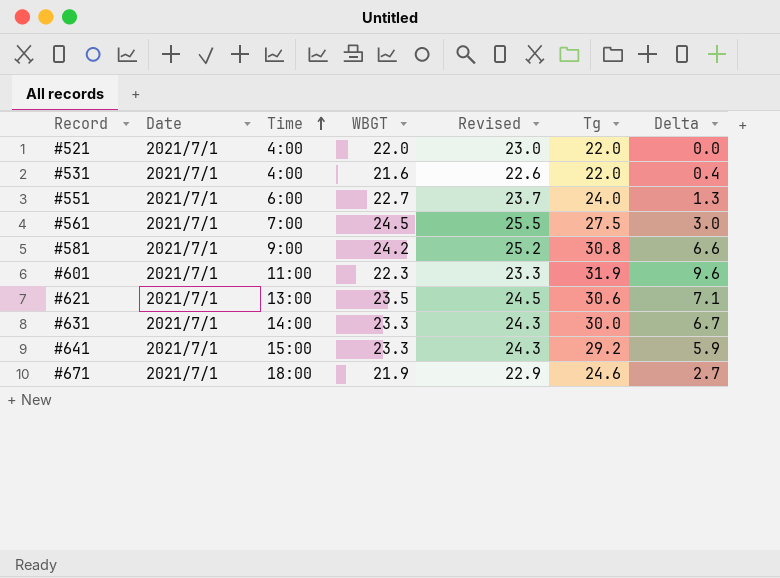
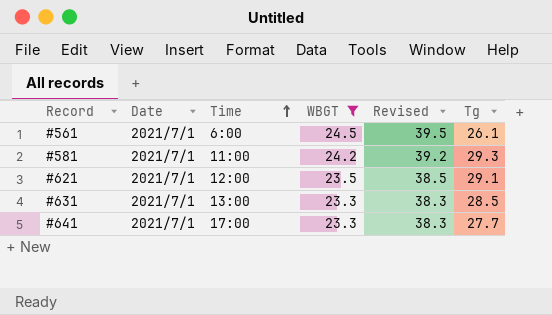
filter: none -> WBGT >= 23.3
column Delta | formula: [Tg] - [WBGT] -> none
column Revised | formula: [WBGT] + 1 -> [WBGT] + 15
#561 | Time: 7:00 -> 6:00
#561 | Tg: 27.5 -> 26.1
#581 | Time: 9:00 -> 11:00
#581 | Tg: 30.8 -> 29.3
#621 | Time: 13:00 -> 12:00
#621 | Tg: 30.6 -> 29.1
#631 | Time: 14:00 -> 13:00
#631 | Tg: 30.0 -> 28.5
#641 | Time: 15:00 -> 17:00
#641 | Tg: 29.2 -> 27.7

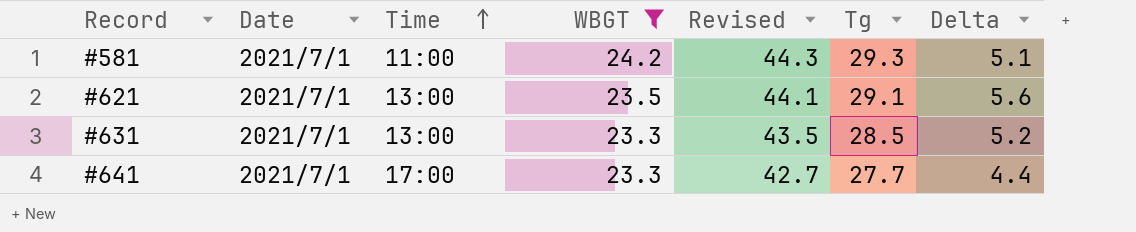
column Revised | formula: [WBGT] + 15 -> [Tg] + 15
column Delta | formula: none -> [Tg] - [WBGT]
row #561: 2021/7/1 | 6:00 | 24.5 | 39.5 | 26.1 -> none
#621 | Time: 12:00 -> 13:00

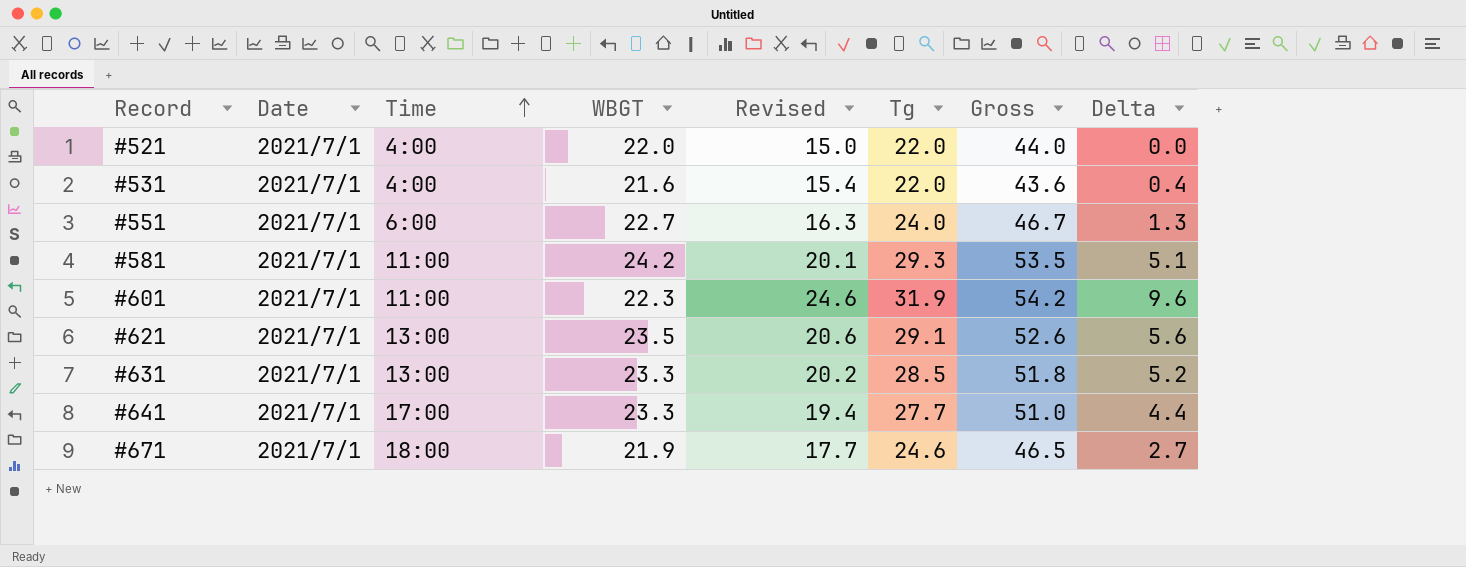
filter: WBGT >= 23.3 -> none
column Revised | formula: [Tg] + 15 -> [Delta] + 15
column Gross | formula: none -> [WBGT] + [Tg]

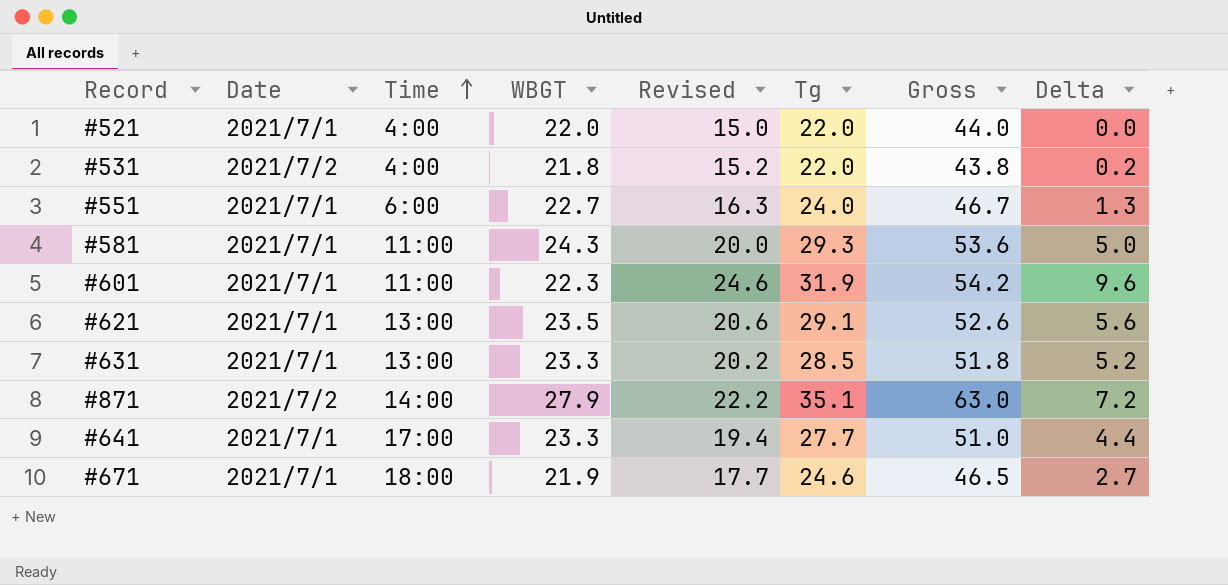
#531 | Date: 2021/7/1 -> 2021/7/2
#531 | WBGT: 21.6 -> 21.8
#531 | Revised: 15.4 -> 15.2
#531 | Gross: 43.6 -> 43.8
#531 | Delta: 0.4 -> 0.2
#581 | WBGT: 24.2 -> 24.3
#581 | Revised: 20.1 -> 20.0
#581 | Gross: 53.5 -> 53.6
#581 | Delta: 5.1 -> 5.0
row #871: none -> 2021/7/2 | 14:00 | 27.9 | 22.2 | 35.1 | 63.0 | 7.2

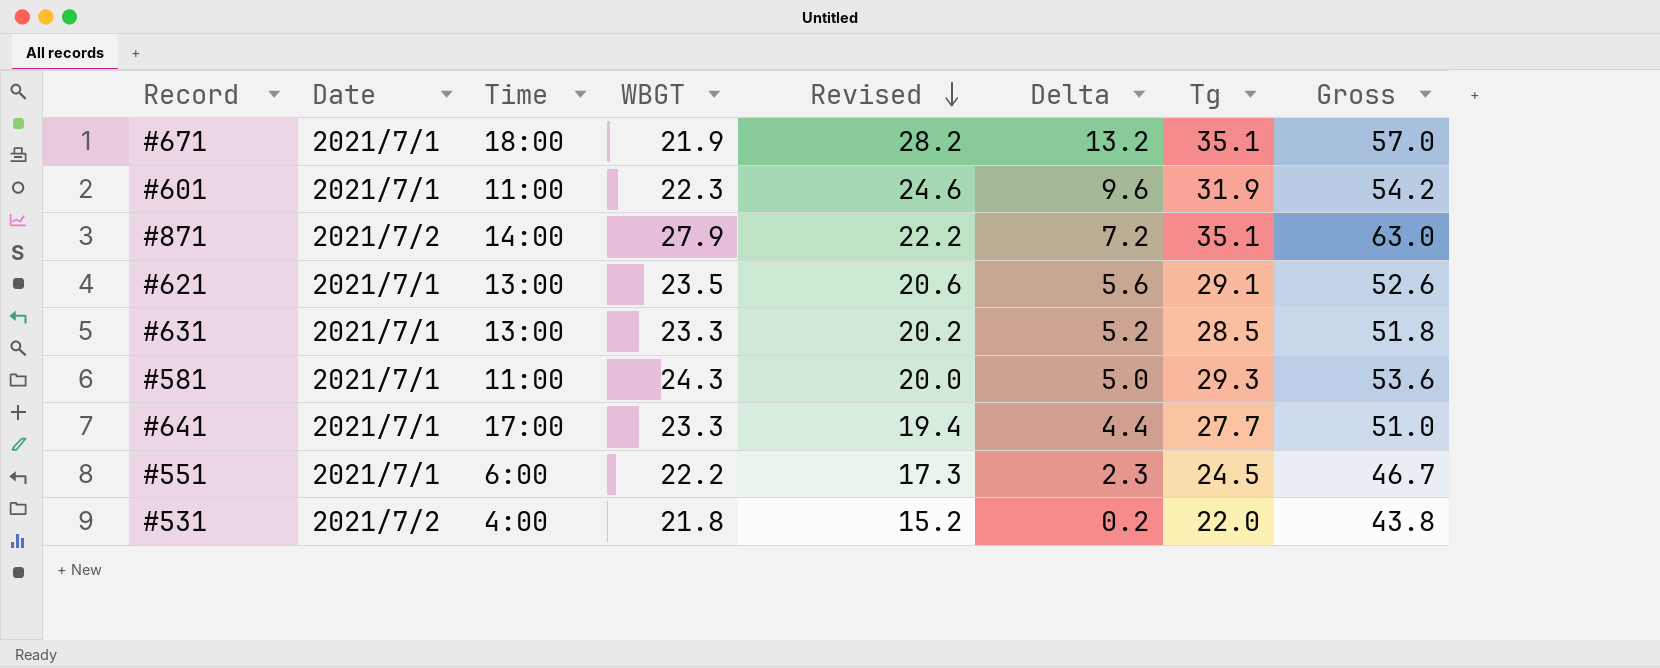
row order: Time ascending -> Revised descending
column Delta | position: 8 -> 6
row #521: 2021/7/1 | 4:00 | 22.0 | 15.0 | 22.0 | 44.0 | 0.0 -> none
#671 | Revised: 17.7 -> 28.2
#671 | Delta: 2.7 -> 13.2
#671 | Tg: 24.6 -> 35.1
#671 | Gross: 46.5 -> 57.0
#551 | WBGT: 22.7 -> 22.2
#551 | Revised: 16.3 -> 17.3
#551 | Delta: 1.3 -> 2.3
#551 | Tg: 24.0 -> 24.5

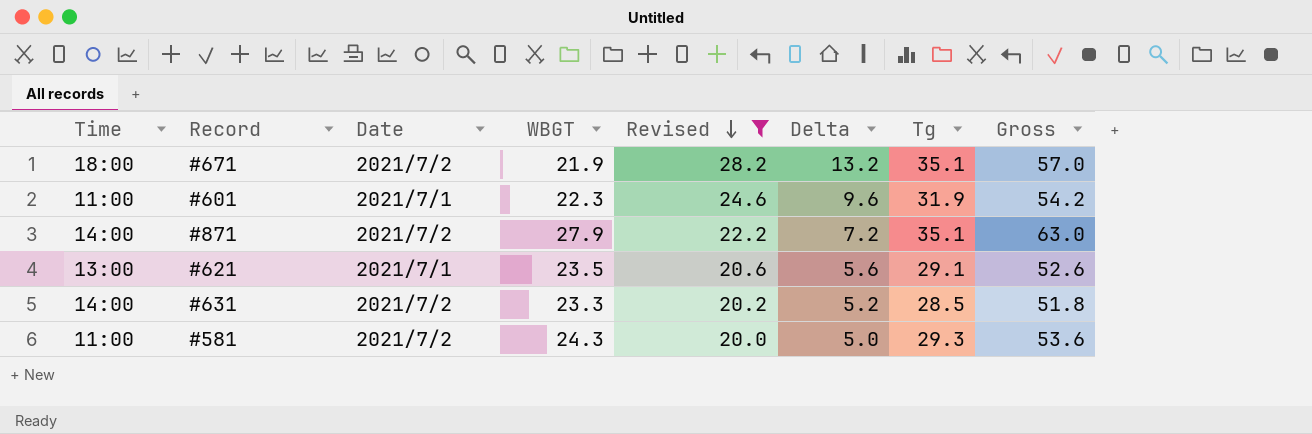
filter: none -> Revised >= 20.0
column Time | position: 3 -> 1
#671 | Date: 2021/7/1 -> 2021/7/2
#631 | Time: 13:00 -> 14:00
#631 | Date: 2021/7/1 -> 2021/7/2
#581 | Date: 2021/7/1 -> 2021/7/2

